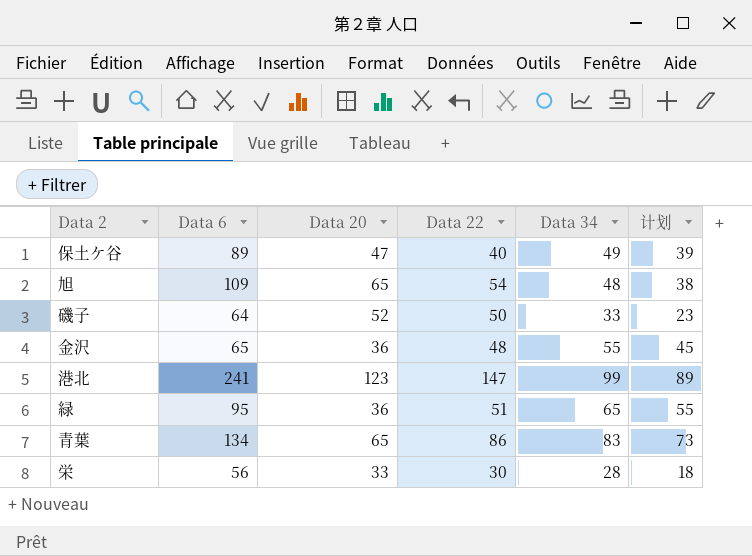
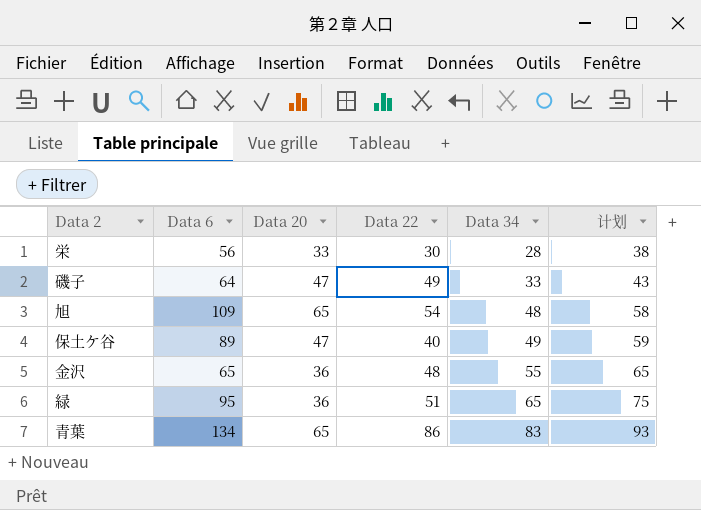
row order: none -> Data 34 ascending
column 计划 | formula: [Data 34] - 10 -> [Data 34] + 10
row 港北: 241 | 123 | 147 | 99 | 89 -> none
磯子 | Data 20: 52 -> 47
磯子 | Data 22: 50 -> 49

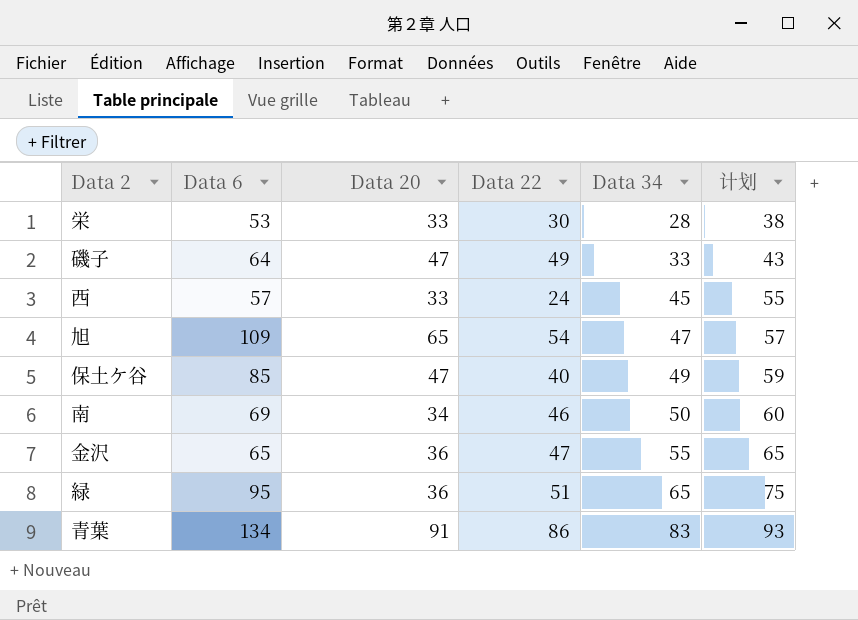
栄 | Data 6: 56 -> 53
row 西: none -> 57 | 33 | 24 | 45 | 55
旭 | Data 34: 48 -> 47
旭 | 计划: 58 -> 57
保土ケ谷 | Data 6: 89 -> 85
row 南: none -> 69 | 34 | 46 | 50 | 60
金沢 | Data 22: 48 -> 47
青葉 | Data 20: 65 -> 91

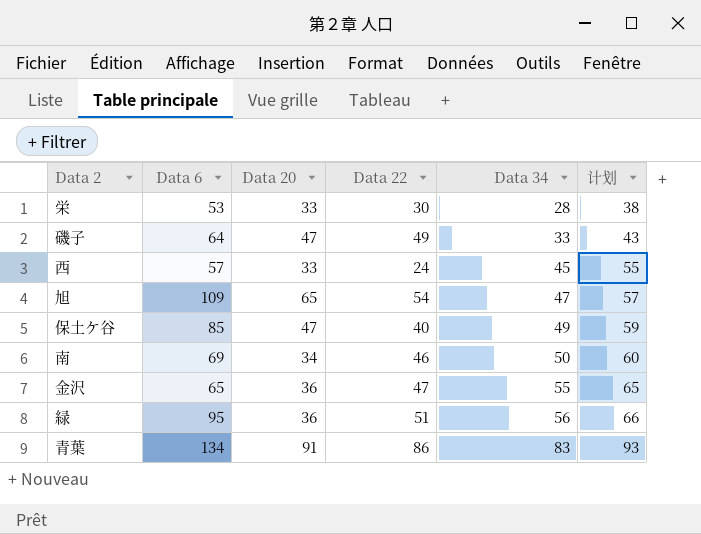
緑 | Data 34: 65 -> 56
緑 | 计划: 75 -> 66

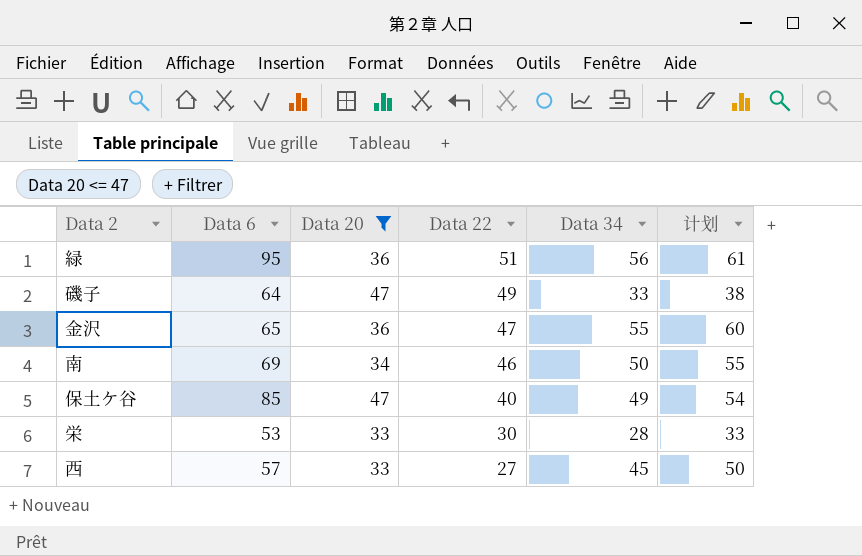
filter: none -> Data 20 <= 47
row order: Data 34 ascending -> Data 22 descending
column 计划 | formula: [Data 34] + 10 -> [Data 34] + 5
西 | Data 22: 24 -> 27

